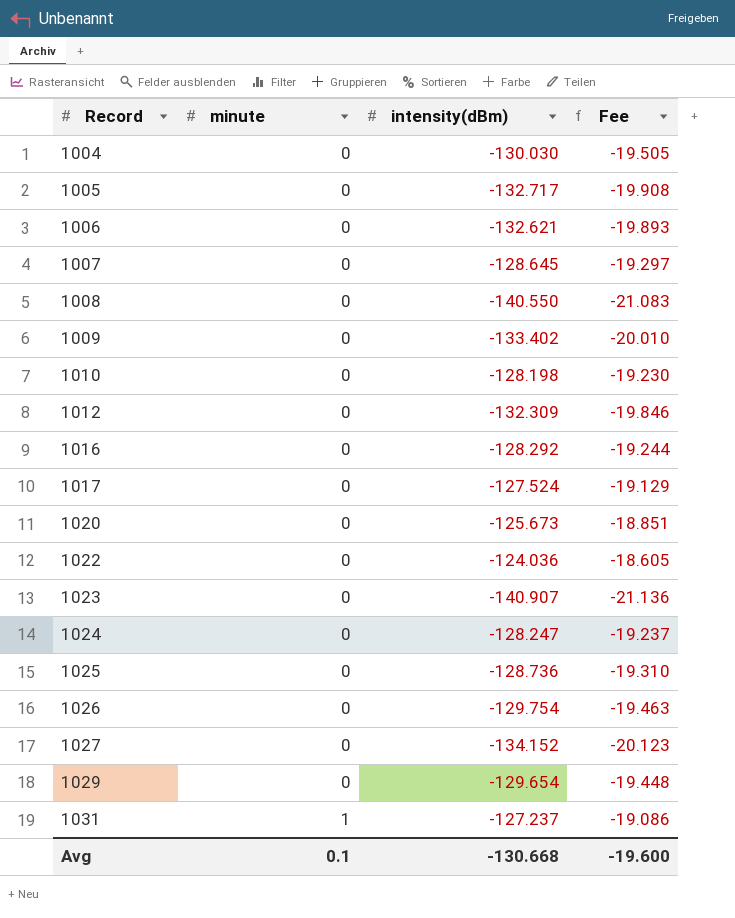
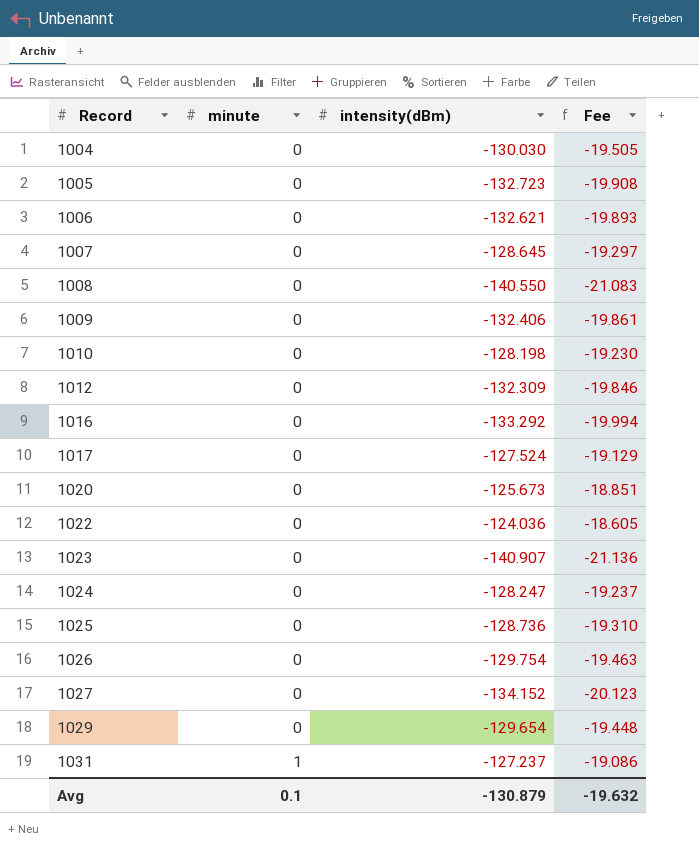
1005 | intensity(dBm): -132.717 -> -132.723
1009 | intensity(dBm): -133.402 -> -132.406
1009 | Fee: -20.010 -> -19.861
1016 | intensity(dBm): -128.292 -> -133.292
1016 | Fee: -19.244 -> -19.994
Avg | intensity(dBm): -130.668 -> -130.879
Avg | Fee: -19.600 -> -19.632

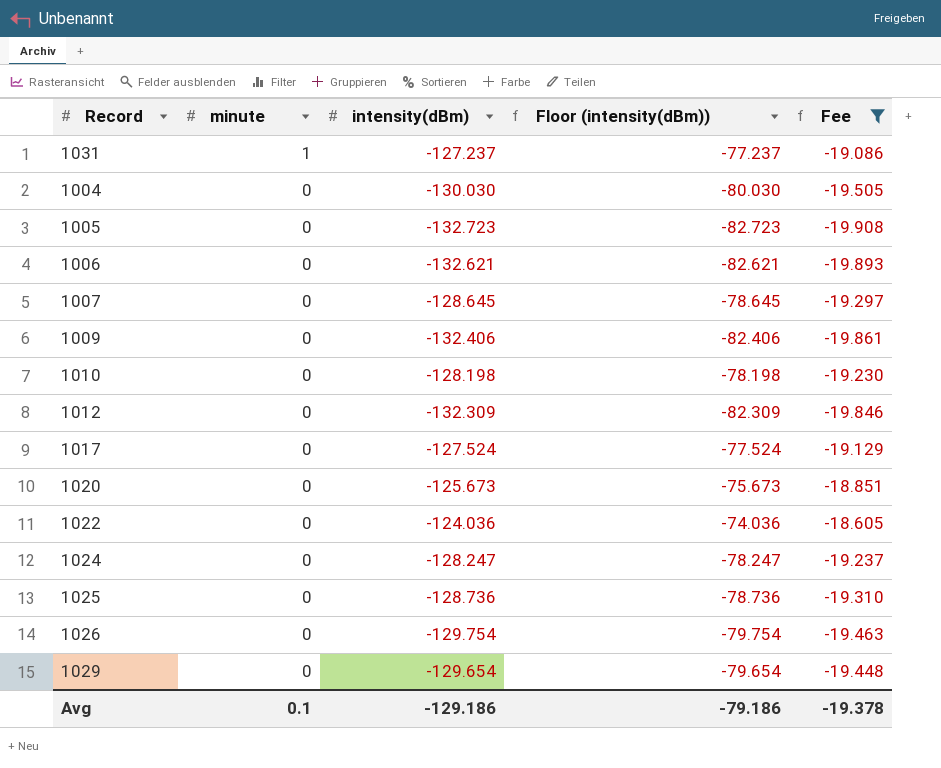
filter: none -> Fee >= -19.908
row order: Record ascending -> minute descending
column Floor (intensity(dBm)) | formula: none -> [intensity(dBm)] + 50
Avg | intensity(dBm): -130.879 -> -129.186
Avg | Fee: -19.632 -> -19.378

